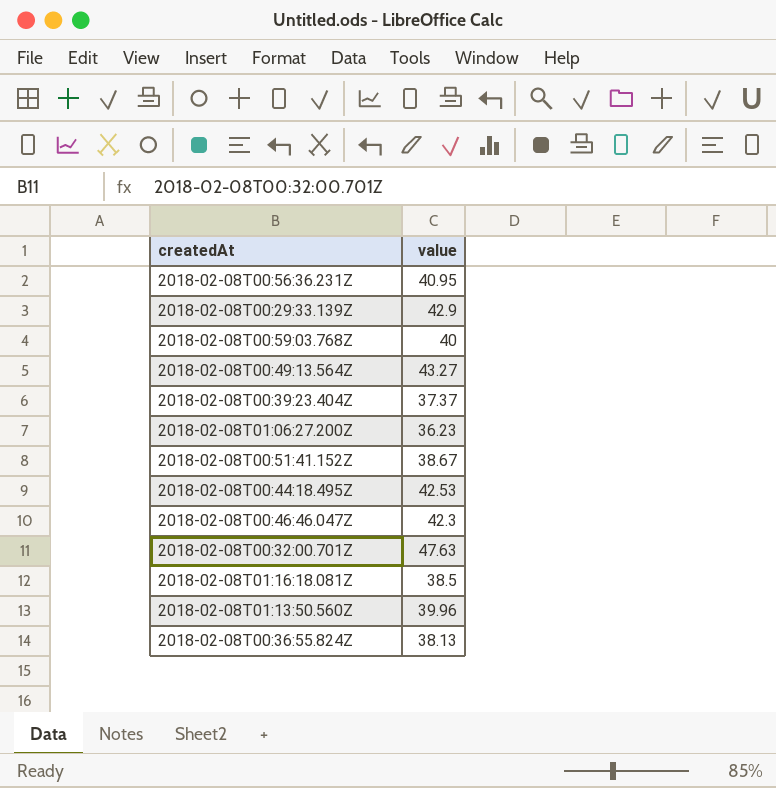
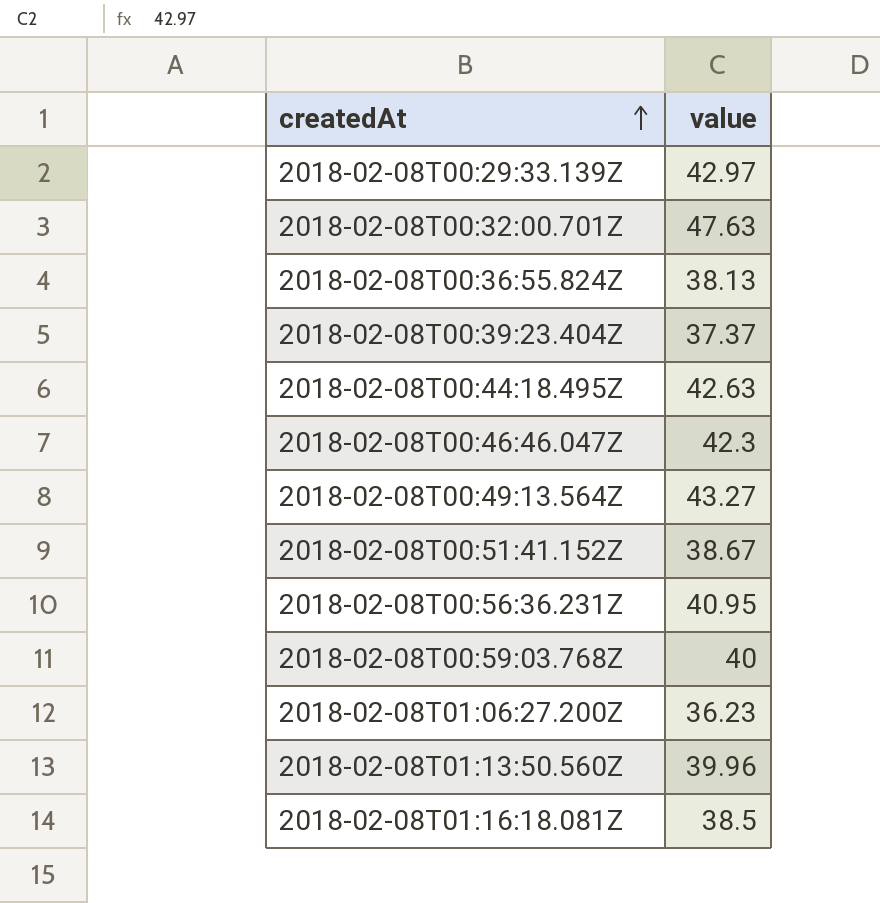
row order: none -> createdAt ascending
2018-02-08T00:29:33.139Z | value: 42.9 -> 42.97
2018-02-08T00:44:18.495Z | value: 42.53 -> 42.63

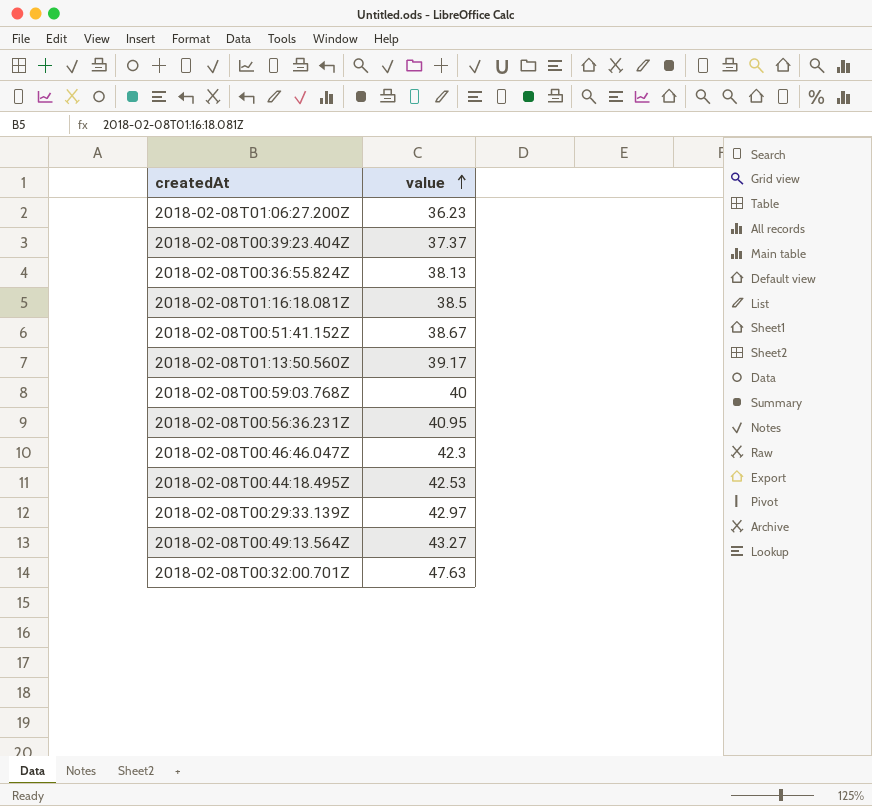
row order: createdAt ascending -> value ascending
2018-02-08T01:13:50.560Z | value: 39.96 -> 39.17
2018-02-08T00:44:18.495Z | value: 42.63 -> 42.53

